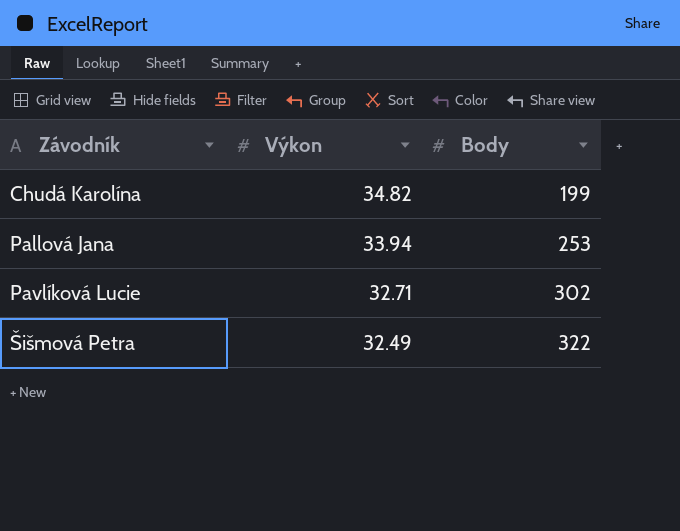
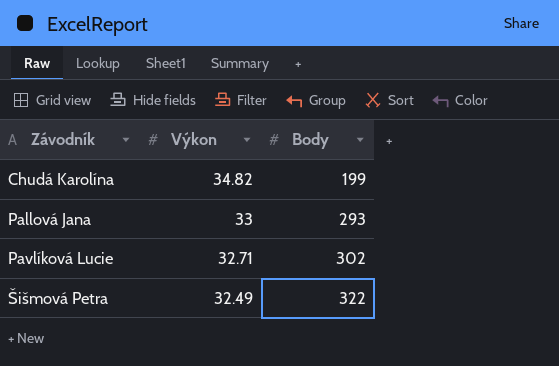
Pallová Jana | Výkon: 33.94 -> 33
Pallová Jana | Body: 253 -> 293

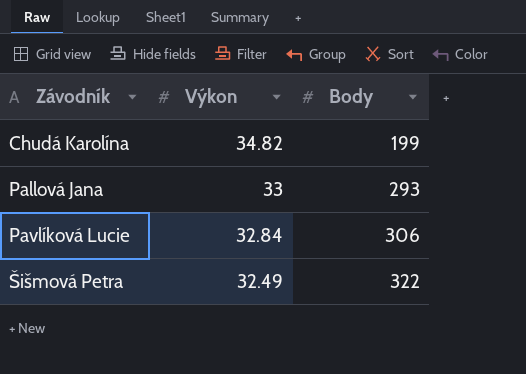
Pavlíková Lucie | Výkon: 32.71 -> 32.84
Pavlíková Lucie | Body: 302 -> 306

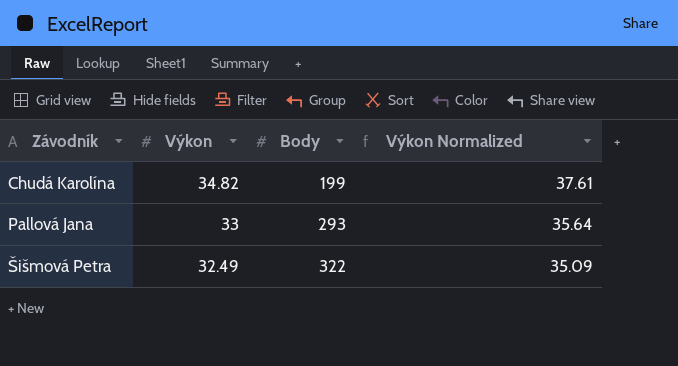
column Výkon Normalized | formula: none -> [Výkon] * 1.08
row Pavlíková Lucie: 32.84 | 306 -> none

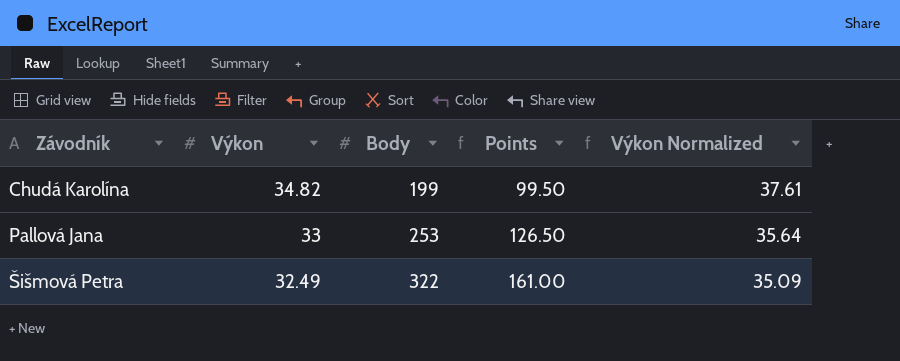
column Points | formula: none -> [Body] * 0.5
Pallová Jana | Body: 293 -> 253

